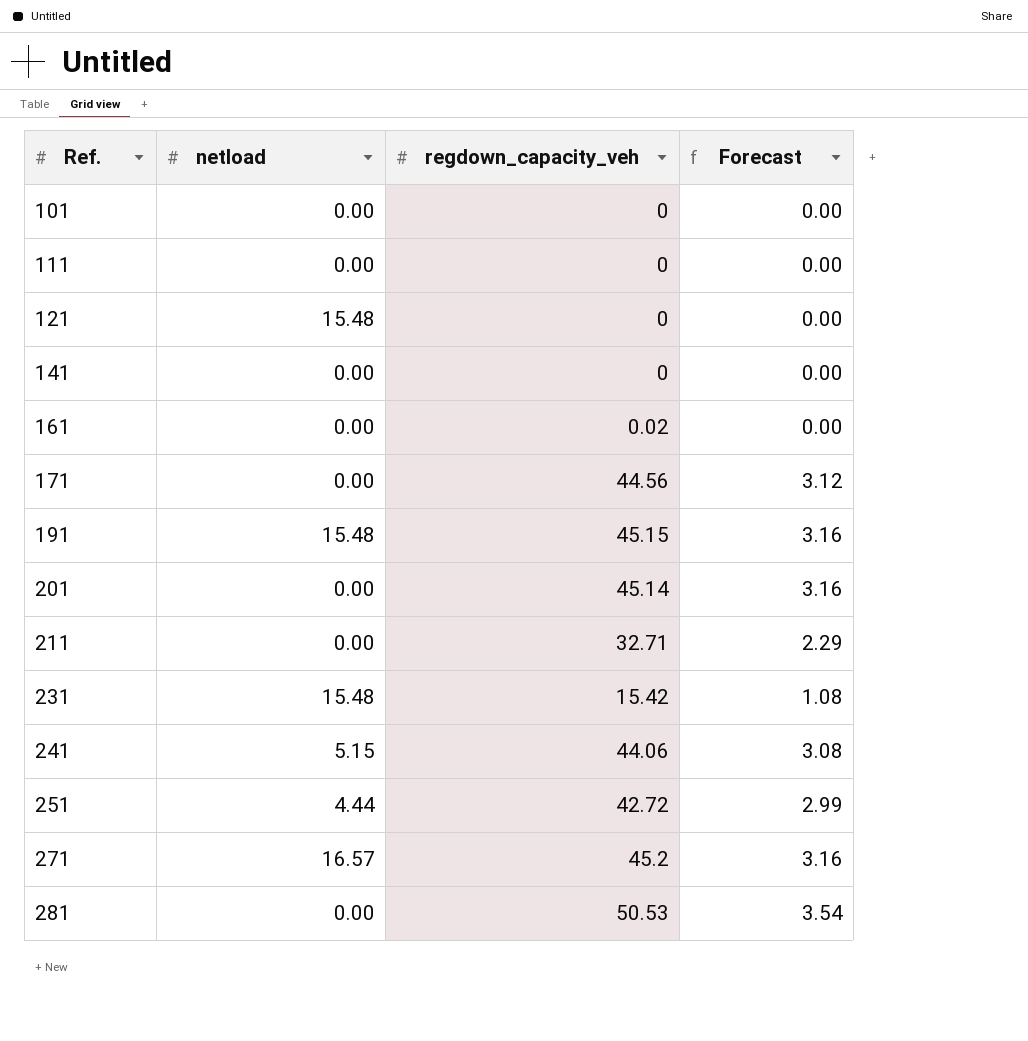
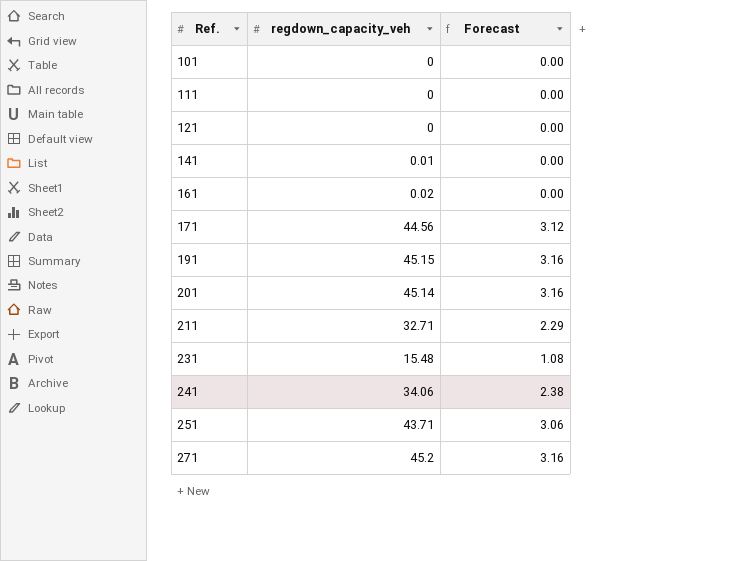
column netload | position: 2 -> none
row 281: 0.00 | 50.53 | 3.54 -> none
141 | regdown_capacity_veh: 0 -> 0.01
231 | regdown_capacity_veh: 15.42 -> 15.48
241 | regdown_capacity_veh: 44.06 -> 34.06
241 | Forecast: 3.08 -> 2.38
251 | regdown_capacity_veh: 42.72 -> 43.71
251 | Forecast: 2.99 -> 3.06

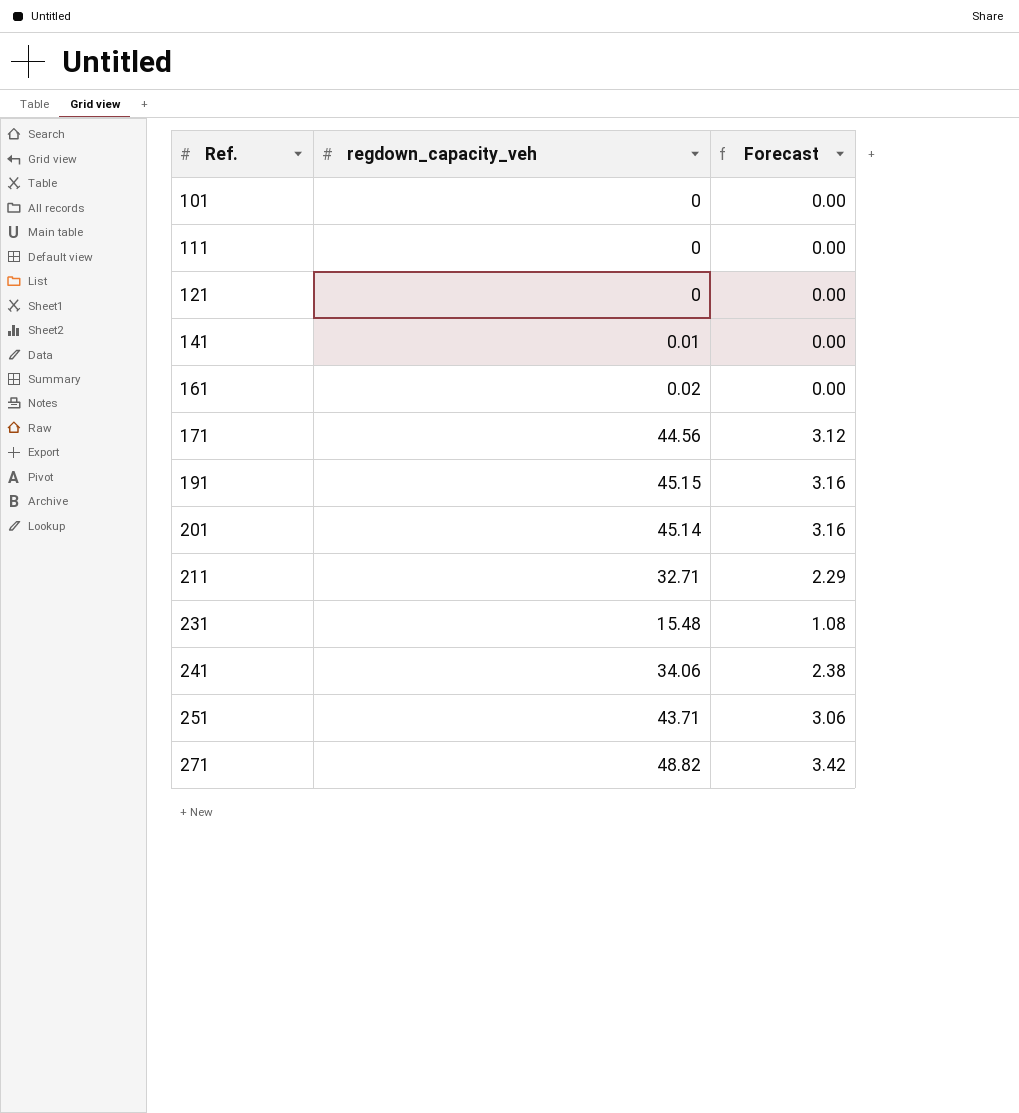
271 | regdown_capacity_veh: 45.2 -> 48.82
271 | Forecast: 3.16 -> 3.42

